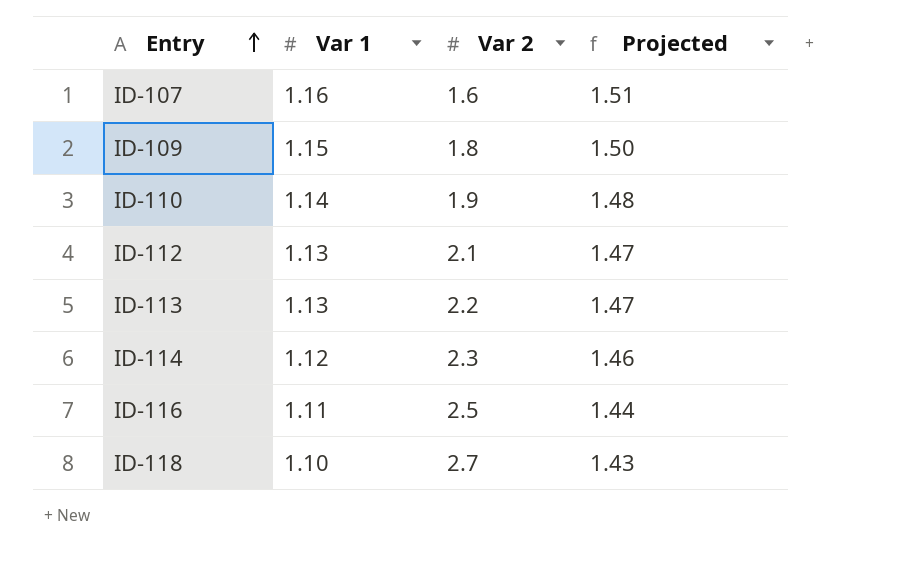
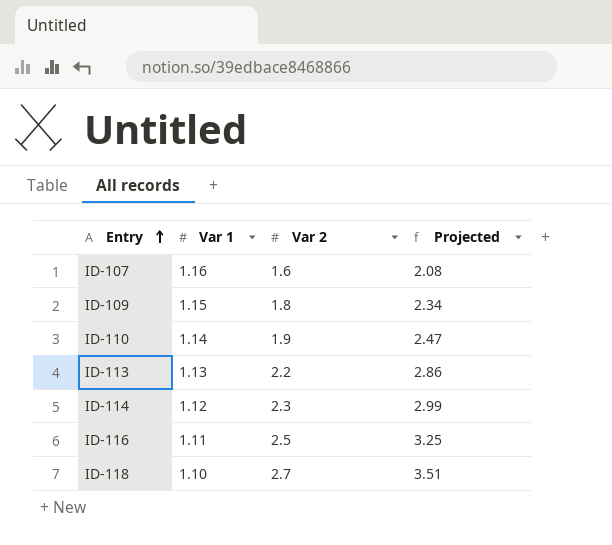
column Projected | formula: [Var 1] * 1.3 -> [Var 2] * 1.3
row ID-112: 1.13 | 2.1 | 1.47 -> none

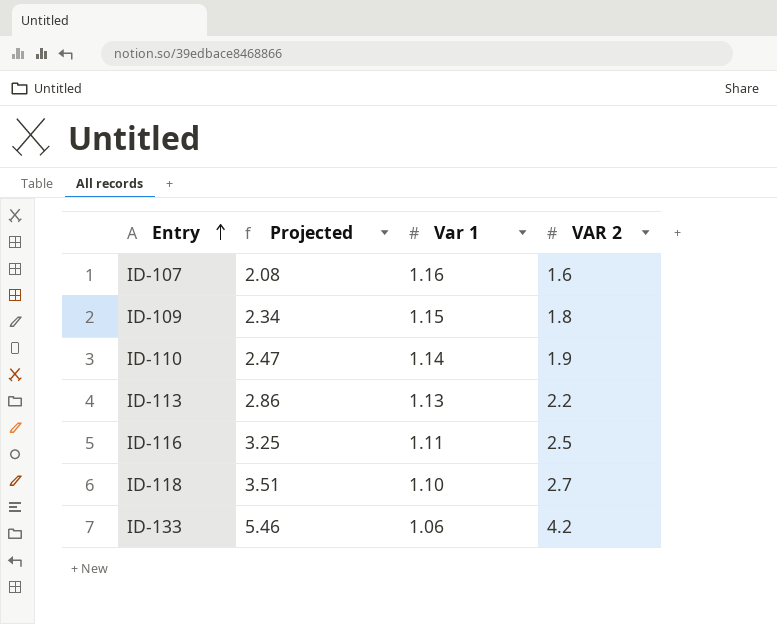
column Projected | position: 4 -> 2
column name: Var 2 -> VAR 2
row ID-114: 1.12 | 2.3 | 2.99 -> none
row ID-133: none -> 5.46 | 1.06 | 4.2

